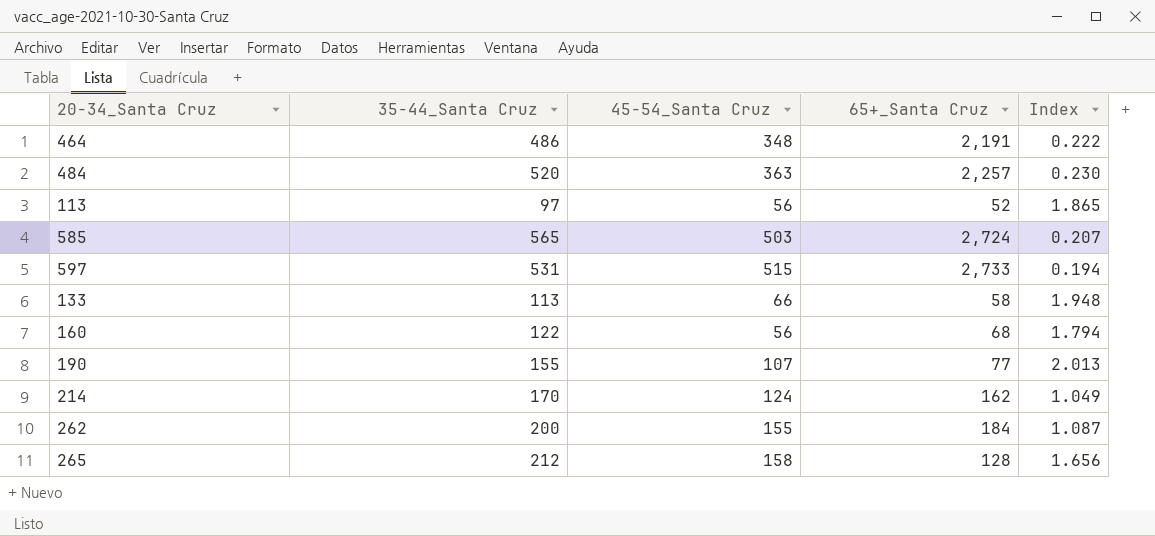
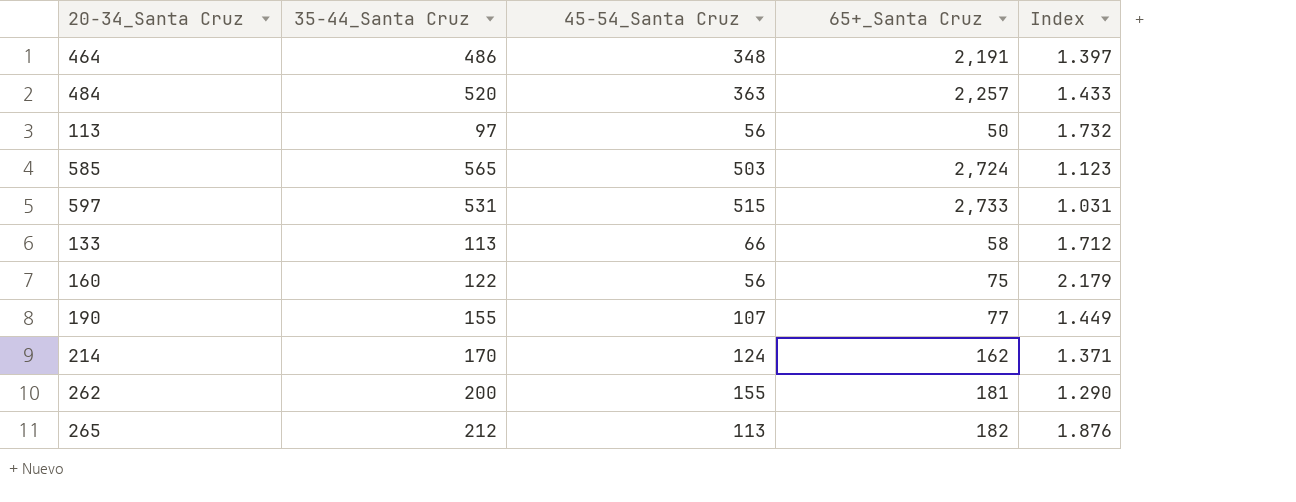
column Index | formula: [35-44_Santa Cruz] / [65+_Santa Cruz] -> [35-44_Santa Cruz] / [45-54_Santa Cruz]
113 | 65+_Santa Cruz: 52 -> 50
160 | 65+_Santa Cruz: 68 -> 75
262 | 65+_Santa Cruz: 184 -> 181
265 | 45-54_Santa Cruz: 158 -> 113
265 | 65+_Santa Cruz: 128 -> 182

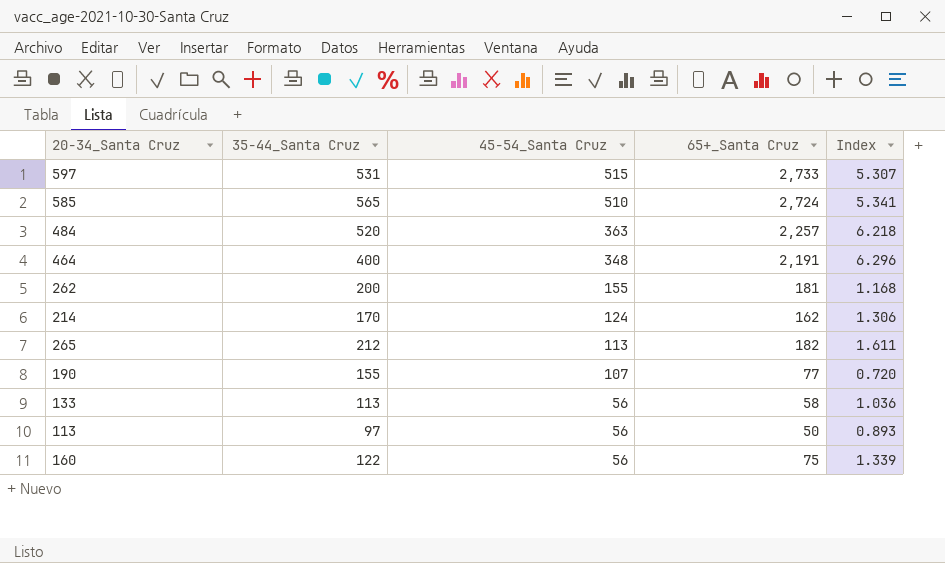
row order: none -> 45-54_Santa Cruz descending
column Index | formula: [35-44_Santa Cruz] / [45-54_Santa Cruz] -> [65+_Santa Cruz] / [45-54_Santa Cruz]
585 | 45-54_Santa Cruz: 503 -> 510
464 | 35-44_Santa Cruz: 486 -> 400
133 | 45-54_Santa Cruz: 66 -> 56

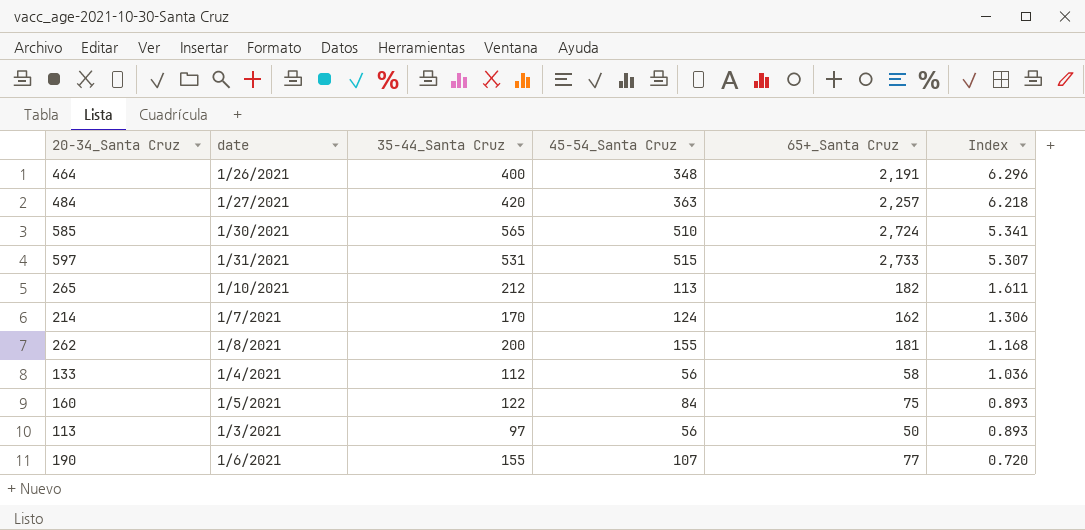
row order: 45-54_Santa Cruz descending -> Index descending
column date | position: none -> 2
484 | 35-44_Santa Cruz: 520 -> 420
133 | 35-44_Santa Cruz: 113 -> 112
160 | 45-54_Santa Cruz: 56 -> 84
160 | Index: 1.339 -> 0.893

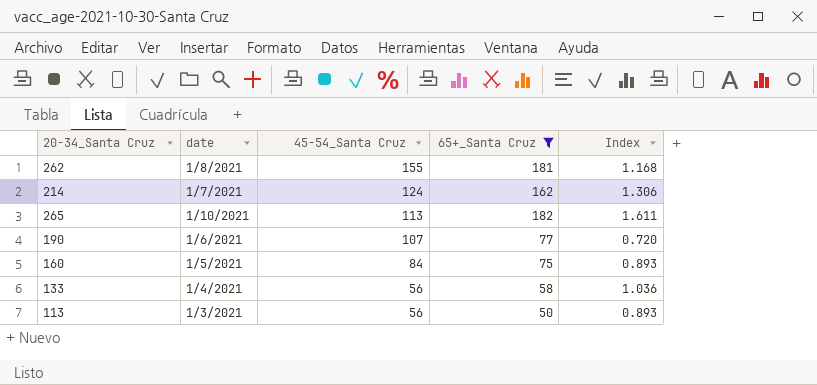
filter: none -> 65+_Santa Cruz <= 182
row order: Index descending -> 45-54_Santa Cruz descending
column 35-44_Santa Cruz | position: 3 -> none

